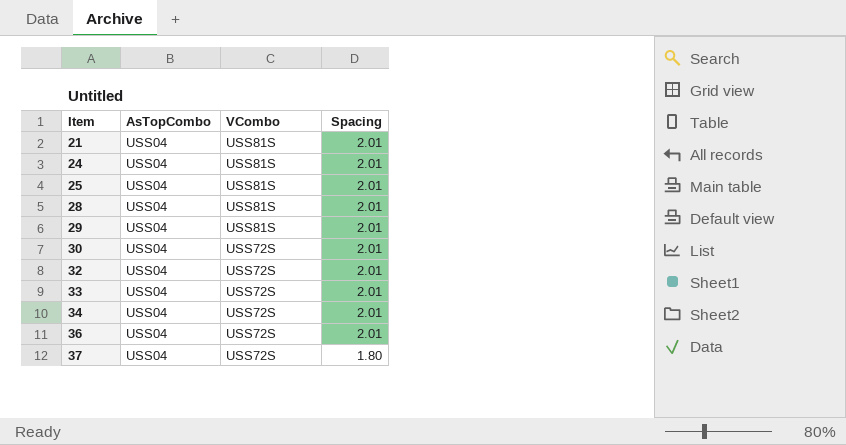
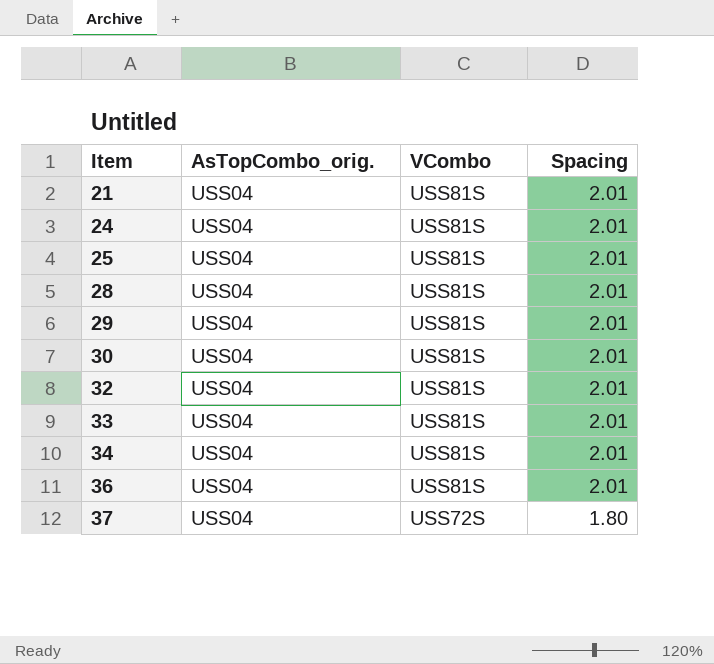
column name: AsTopCombo -> AsTopCombo_orig.
30 | VCombo: USS72S -> USS81S
32 | VCombo: USS72S -> USS81S
33 | VCombo: USS72S -> USS81S
34 | VCombo: USS72S -> USS81S
36 | VCombo: USS72S -> USS81S

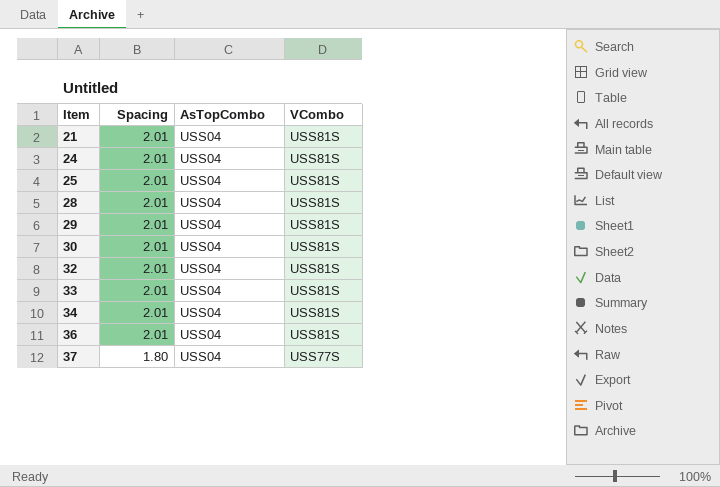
column Spacing | position: 4 -> 2
column name: AsTopCombo_orig. -> AsTopCombo
37 | VCombo: USS72S -> USS77S

